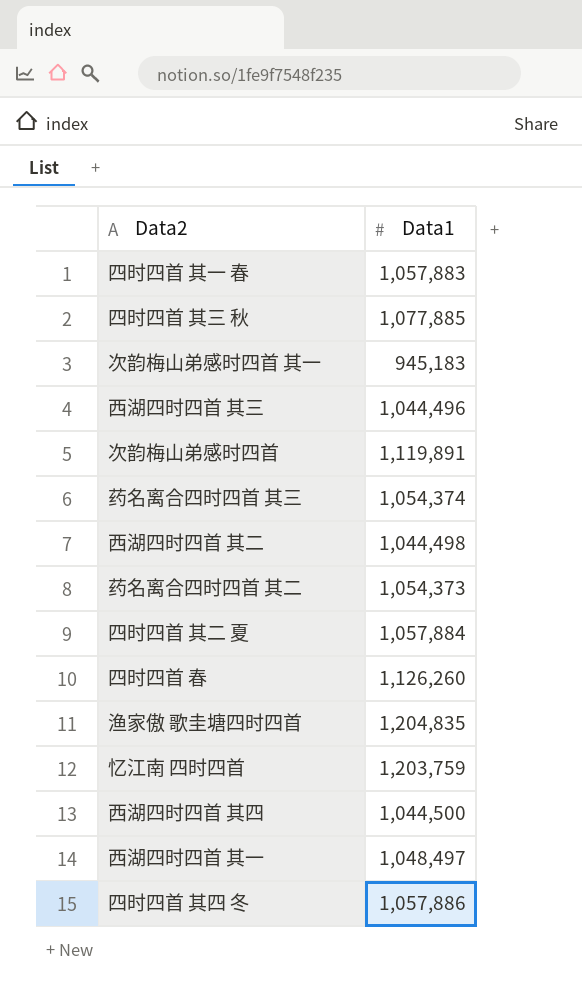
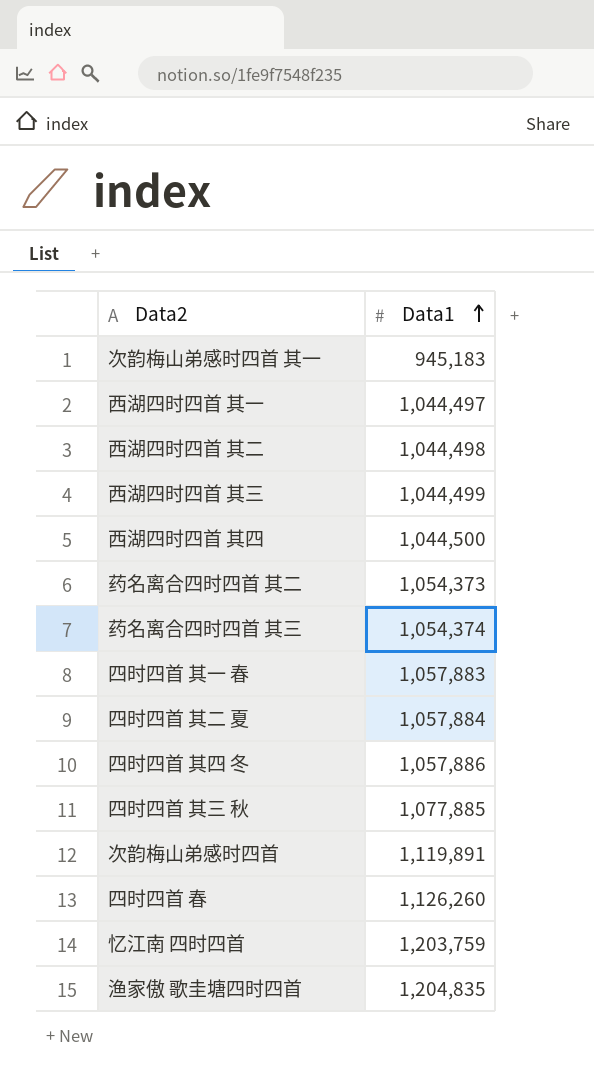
row order: none -> Data1 ascending
西湖四时四首 其一 | Data1: 1,048,497 -> 1,044,497
西湖四时四首 其三 | Data1: 1,044,496 -> 1,044,499

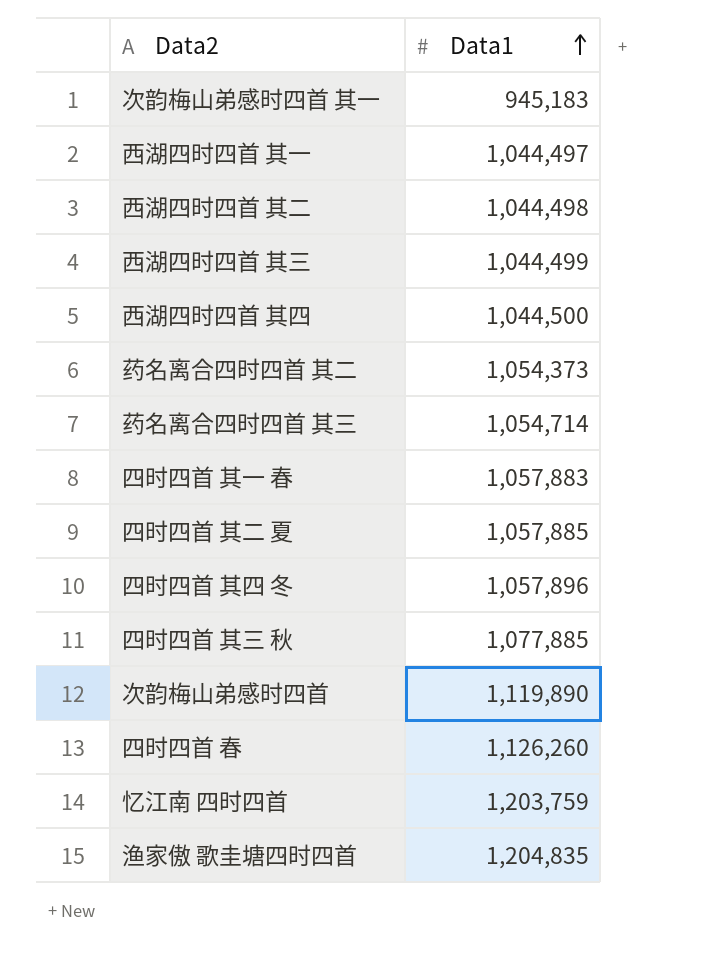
药名离合四时四首 其三 | Data1: 1,054,374 -> 1,054,714
四时四首 其二 夏 | Data1: 1,057,884 -> 1,057,885
四时四首 其四 冬 | Data1: 1,057,886 -> 1,057,896
次韵梅山弟感时四首 | Data1: 1,119,891 -> 1,119,890

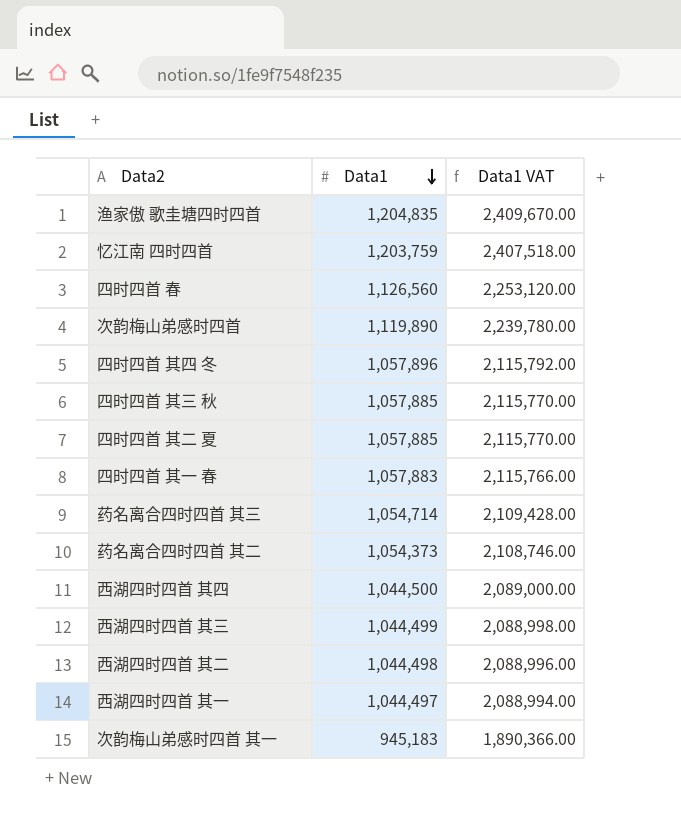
row order: Data1 ascending -> Data1 descending
column Data1 VAT | formula: none -> [Data1] * 2
四时四首 春 | Data1: 1,126,260 -> 1,126,560
四时四首 其三 秋 | Data1: 1,077,885 -> 1,057,885

